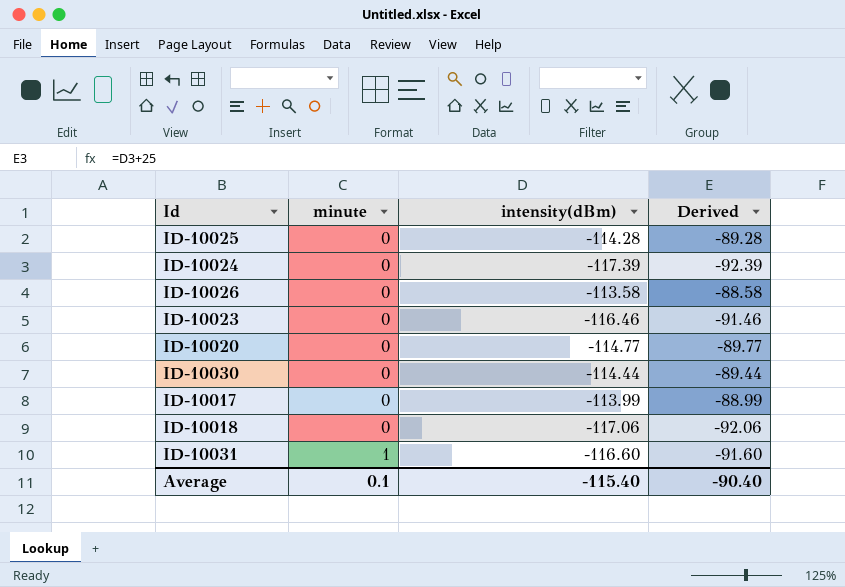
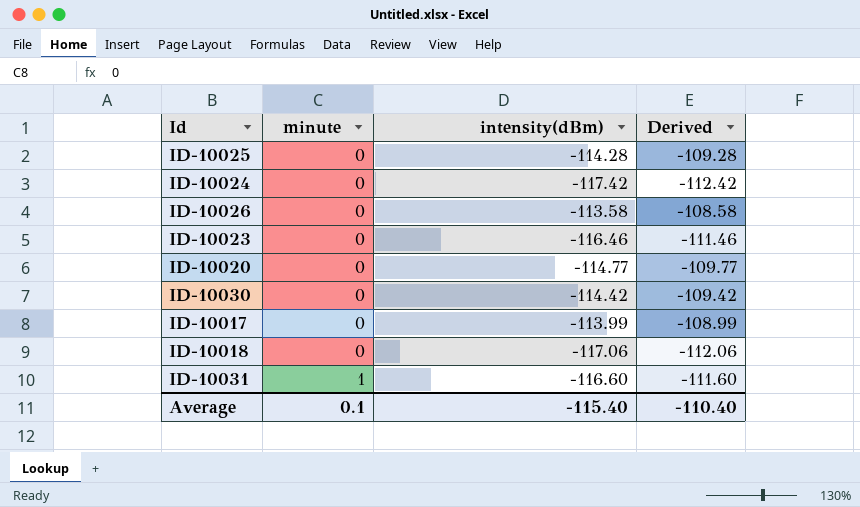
column Derived | formula: [intensity(dBm)] + 25 -> [intensity(dBm)] + 5
ID-10024 | intensity(dBm): -117.39 -> -117.42
ID-10030 | intensity(dBm): -114.44 -> -114.42
Average | Derived: -90.40 -> -110.40

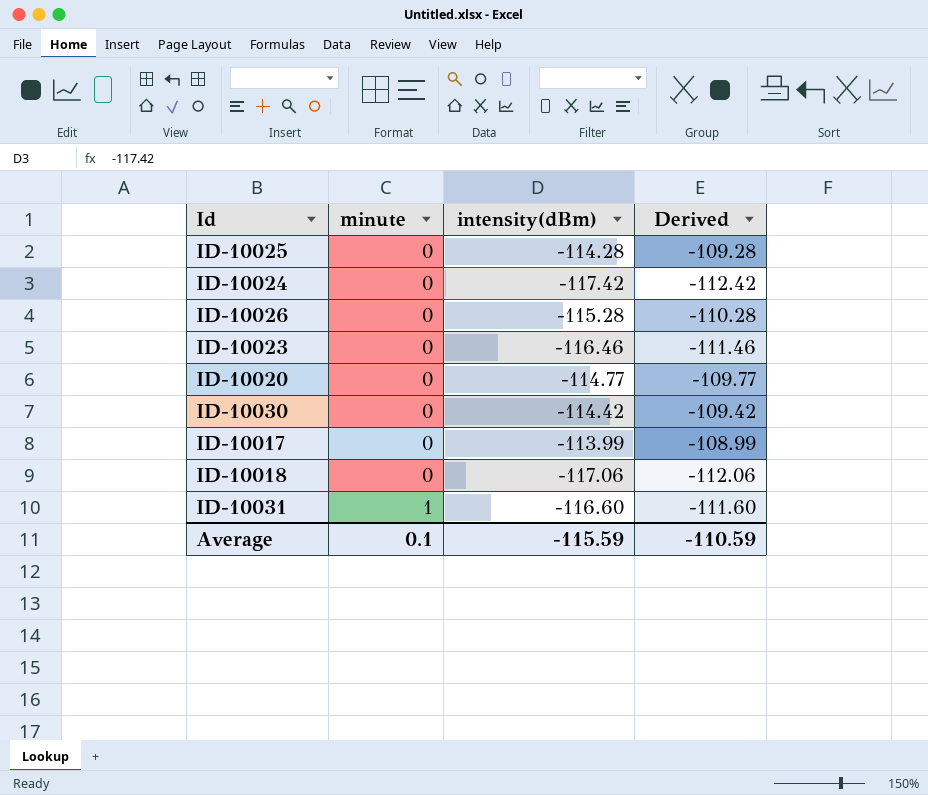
ID-10026 | intensity(dBm): -113.58 -> -115.28
ID-10026 | Derived: -108.58 -> -110.28
Average | intensity(dBm): -115.40 -> -115.59
Average | Derived: -110.40 -> -110.59

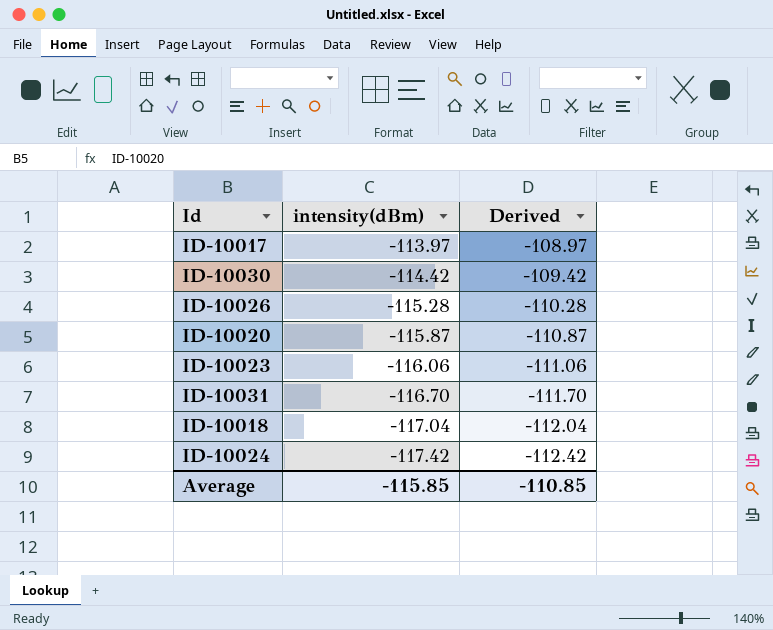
row order: minute ascending -> intensity(dBm) descending
column minute | position: 2 -> none
row ID-10025: 0 | -114.28 | -109.28 -> none
ID-10017 | intensity(dBm): -113.99 -> -113.97
ID-10017 | Derived: -108.99 -> -108.97
ID-10020 | intensity(dBm): -114.77 -> -115.87
ID-10020 | Derived: -109.77 -> -110.87
ID-10023 | intensity(dBm): -116.46 -> -116.06
ID-10023 | Derived: -111.46 -> -111.06
ID-10031 | intensity(dBm): -116.60 -> -116.70
ID-10031 | Derived: -111.60 -> -111.70
ID-10018 | intensity(dBm): -117.06 -> -117.04
ID-10018 | Derived: -112.06 -> -112.04
Average | intensity(dBm): -115.59 -> -115.85
Average | Derived: -110.59 -> -110.85

